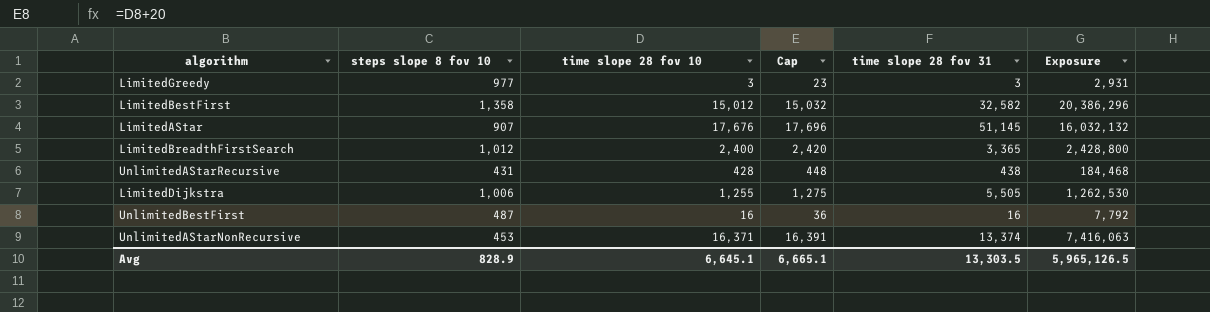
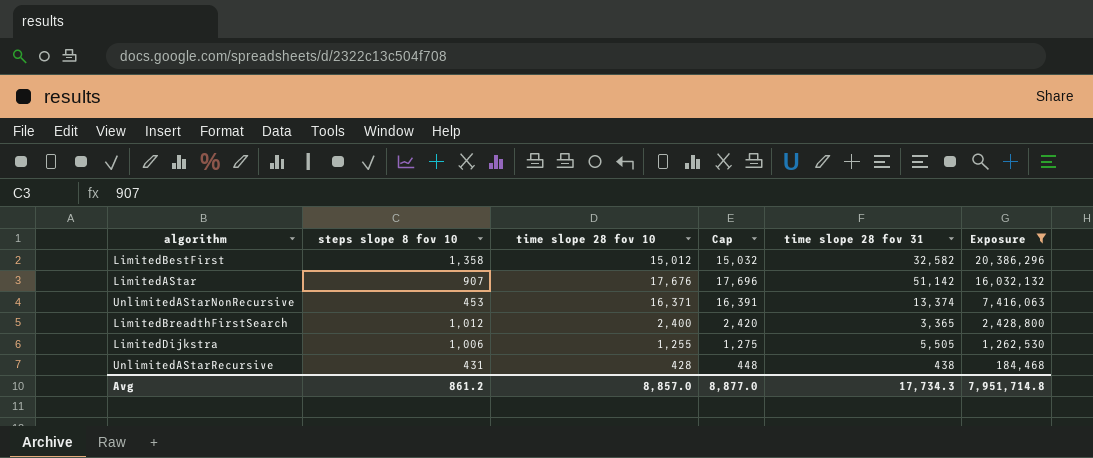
filter: none -> Exposure >= 184,468
row order: none -> Exposure descending
LimitedAStar | time slope 28 fov 31: 51,145 -> 51,142
Avg | steps slope 8 fov 10: 828.9 -> 861.2
Avg | time slope 28 fov 10: 6,645.1 -> 8,857.0
Avg | Cap: 6,665.1 -> 8,877.0
Avg | time slope 28 fov 31: 13,303.5 -> 17,734.3
Avg | Exposure: 5,965,126.5 -> 7,951,714.8

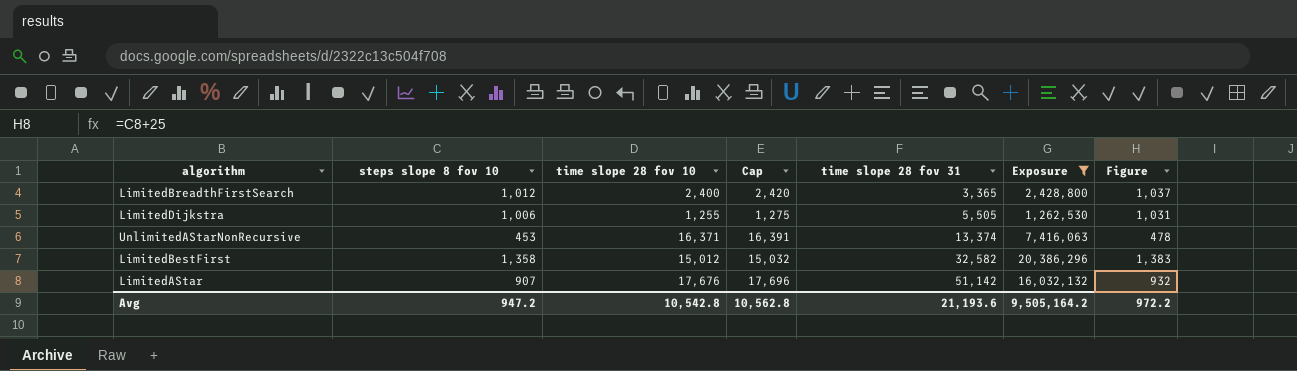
row order: Exposure descending -> time slope 28 fov 31 ascending
column Figure | formula: none -> [steps slope 8 fov 10] + 25
row UnlimitedAStarRecursive: 431 | 428 | 448 | 438 | 184,468 -> none
Avg | steps slope 8 fov 10: 861.2 -> 947.2
Avg | time slope 28 fov 10: 8,857.0 -> 10,542.8
Avg | Cap: 8,877.0 -> 10,562.8
Avg | time slope 28 fov 31: 17,734.3 -> 21,193.6
Avg | Exposure: 7,951,714.8 -> 9,505,164.2

